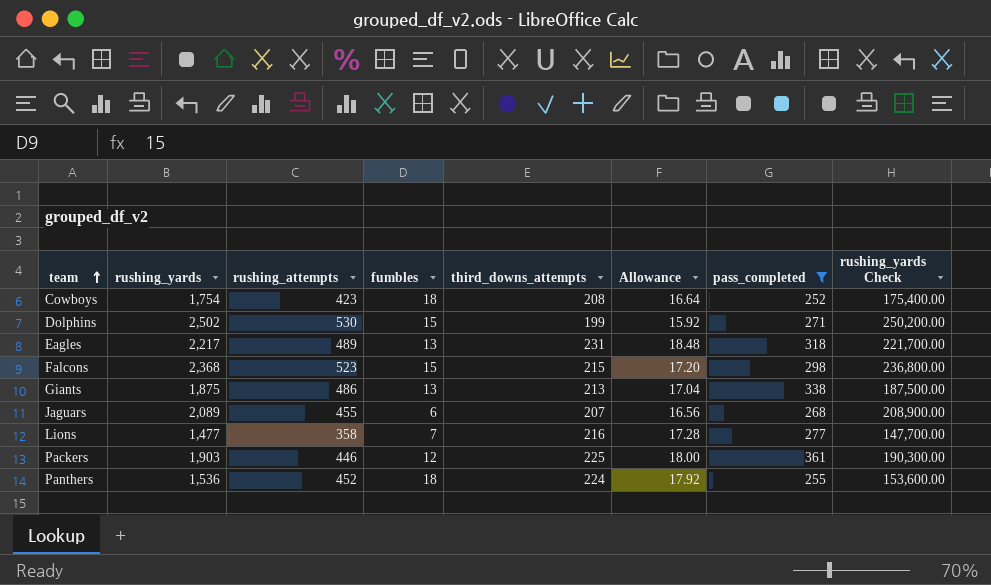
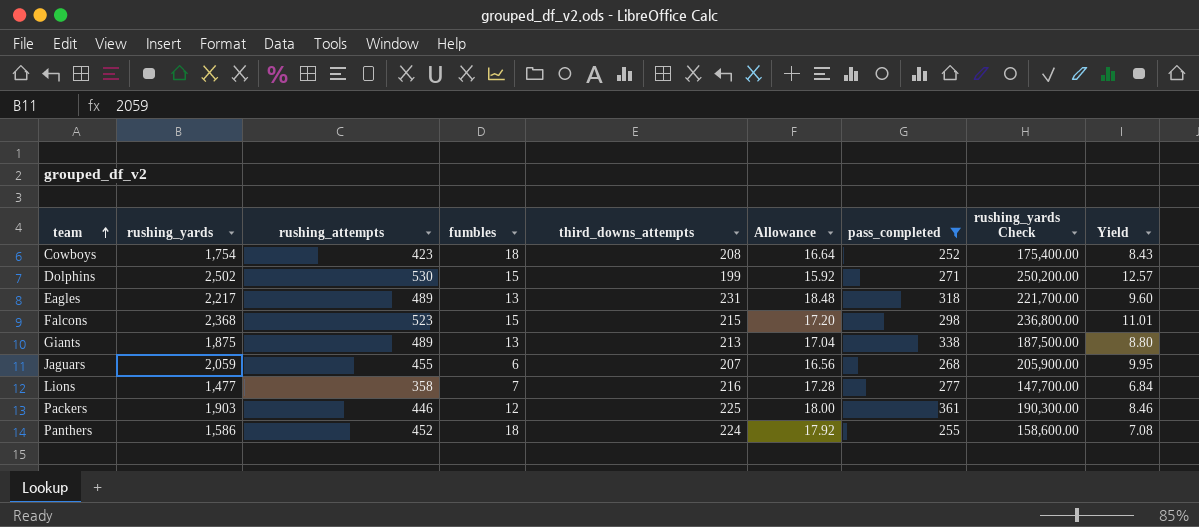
column Yield | formula: none -> [rushing_yards] / [third_downs_attempts]
Giants | rushing_attempts: 486 -> 489
Jaguars | rushing_yards: 2,089 -> 2,059
Jaguars | rushing_yards Check: 208,900.00 -> 205,900.00
Panthers | rushing_yards: 1,536 -> 1,586
Panthers | rushing_yards Check: 153,600.00 -> 158,600.00

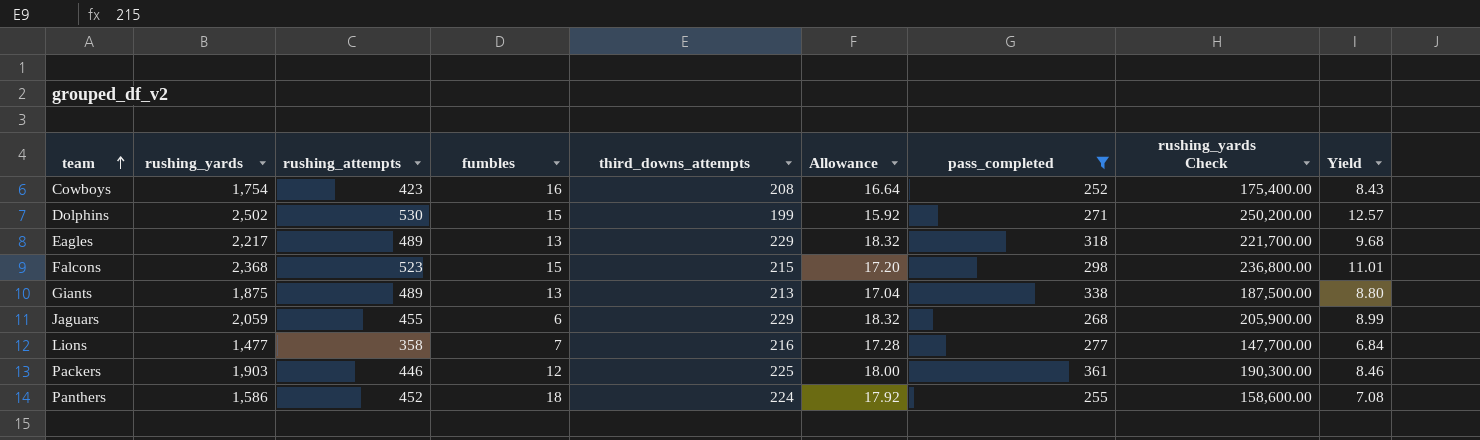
Cowboys | fumbles: 18 -> 16
Eagles | third_downs_attempts: 231 -> 229
Eagles | Allowance: 18.48 -> 18.32
Eagles | Yield: 9.60 -> 9.68
Jaguars | third_downs_attempts: 207 -> 229
Jaguars | Allowance: 16.56 -> 18.32
Jaguars | Yield: 9.95 -> 8.99

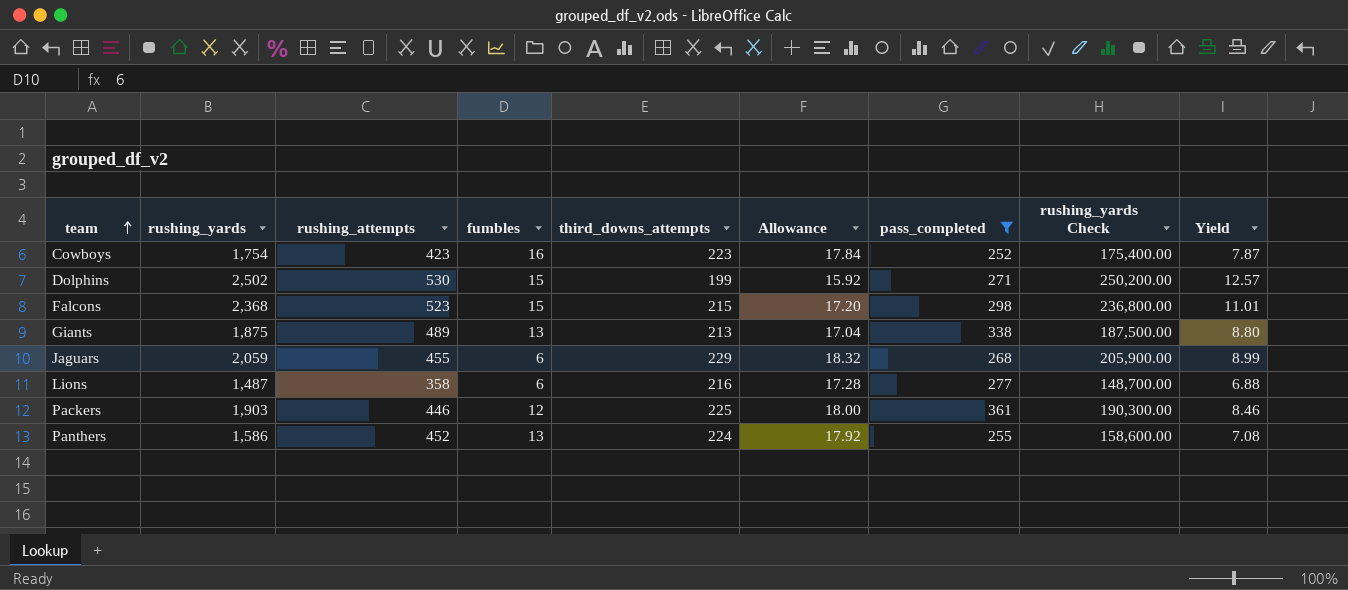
row Eagles: 2,217 | 489 | 13 | 229 | 18.32 | 318 | 221,700.00 | 9.68 -> none
Cowboys | third_downs_attempts: 208 -> 223
Cowboys | Allowance: 16.64 -> 17.84
Cowboys | Yield: 8.43 -> 7.87
Lions | rushing_yards: 1,477 -> 1,487
Lions | fumbles: 7 -> 6
Lions | rushing_yards Check: 147,700.00 -> 148,700.00
Lions | Yield: 6.84 -> 6.88
Panthers | fumbles: 18 -> 13

